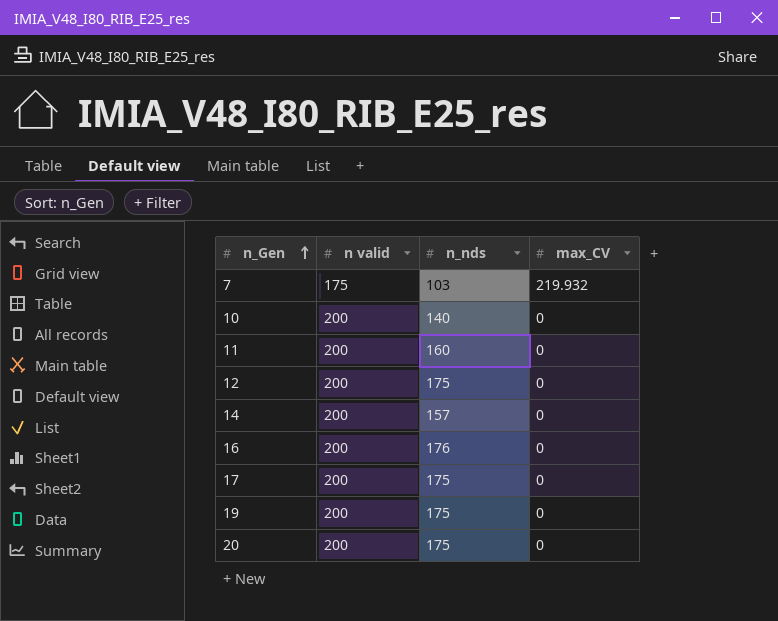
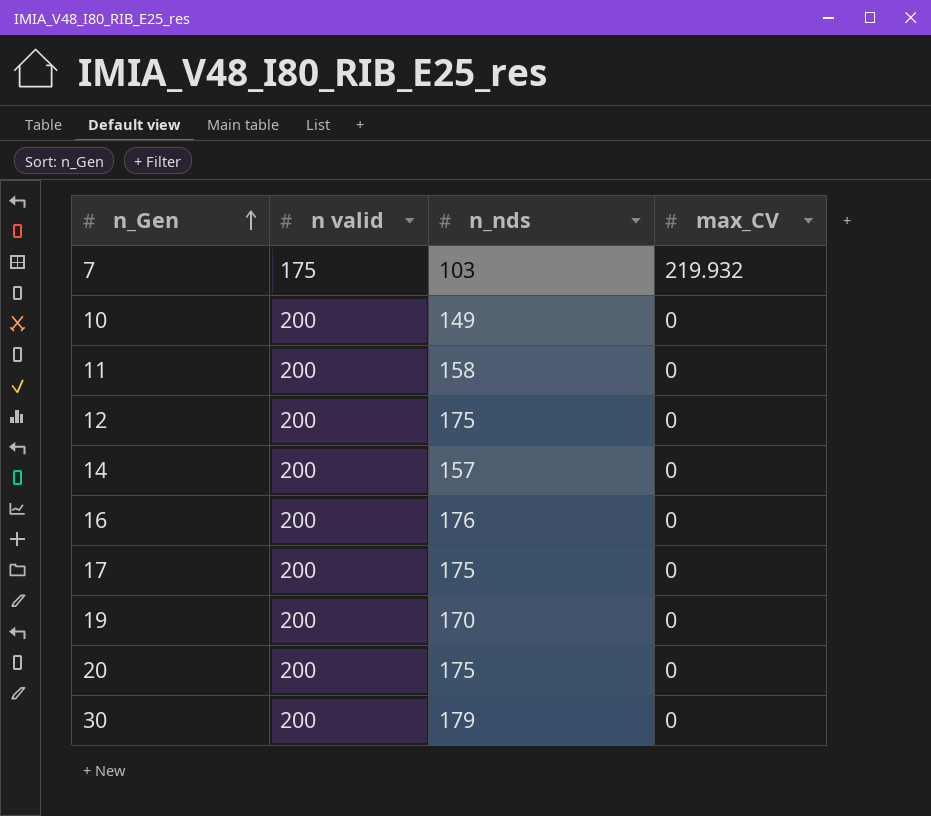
10 | n_nds: 140 -> 149
11 | n_nds: 160 -> 158
19 | n_nds: 175 -> 170
row 30: none -> 200 | 179 | 0

